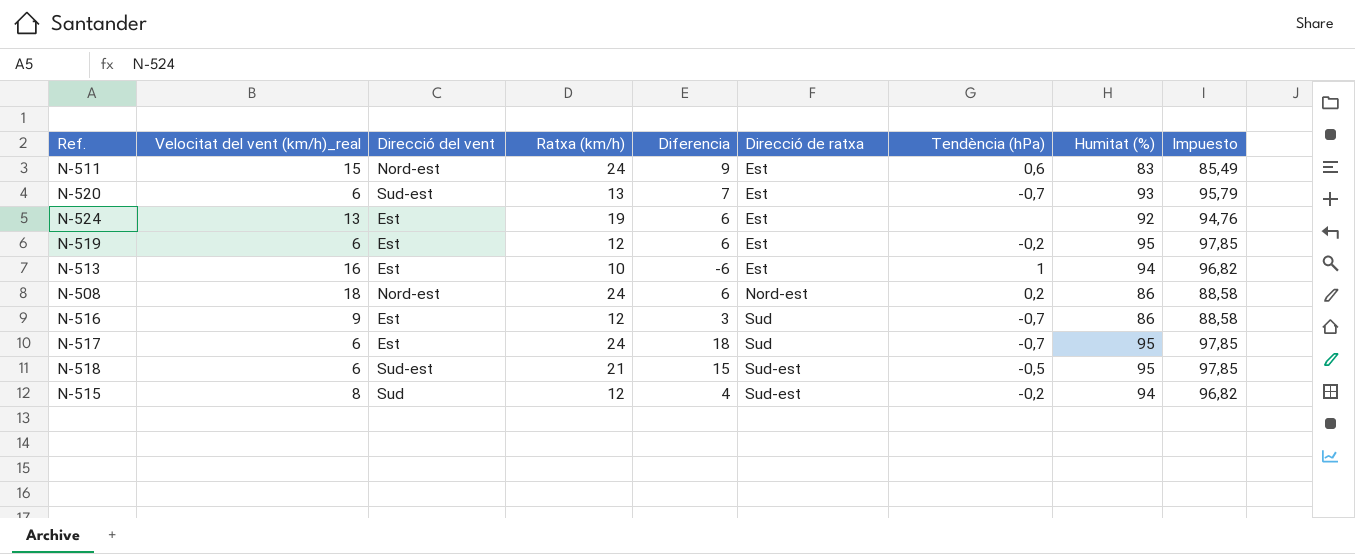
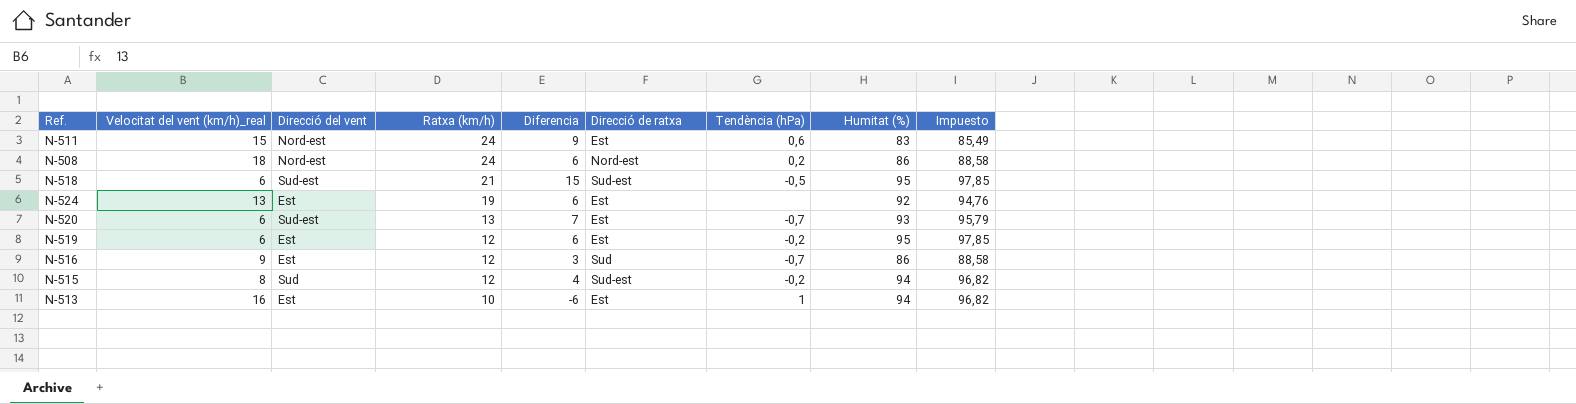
row order: Direcció de ratxa ascending -> Ratxa (km/h) descending
row N-517: 6 | Est | 24 | 18 | Sud | -0,7 | 95 | 97,85 -> none

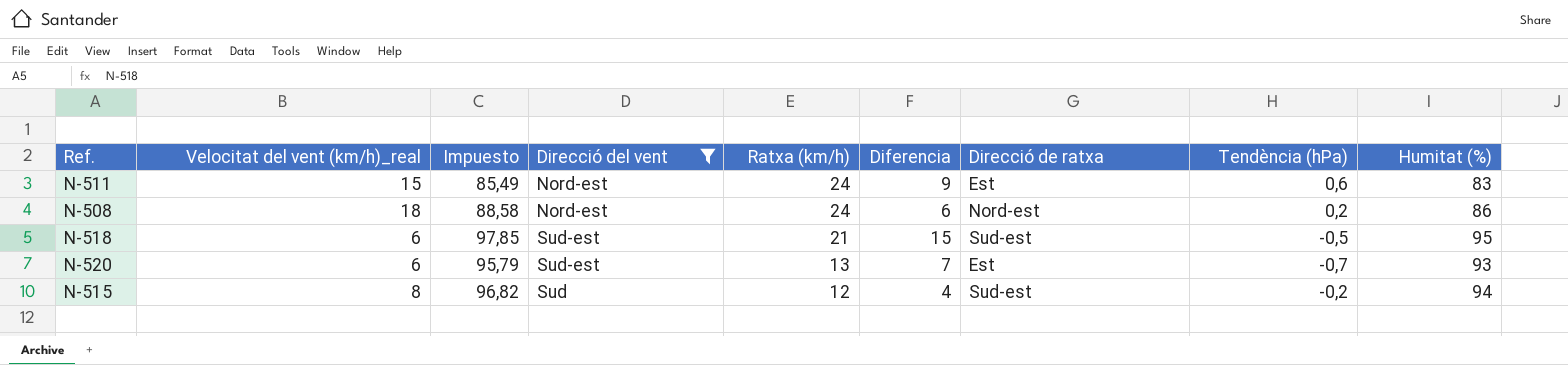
filter: none -> Direcció del vent != Est
column Impuesto | position: 9 -> 3

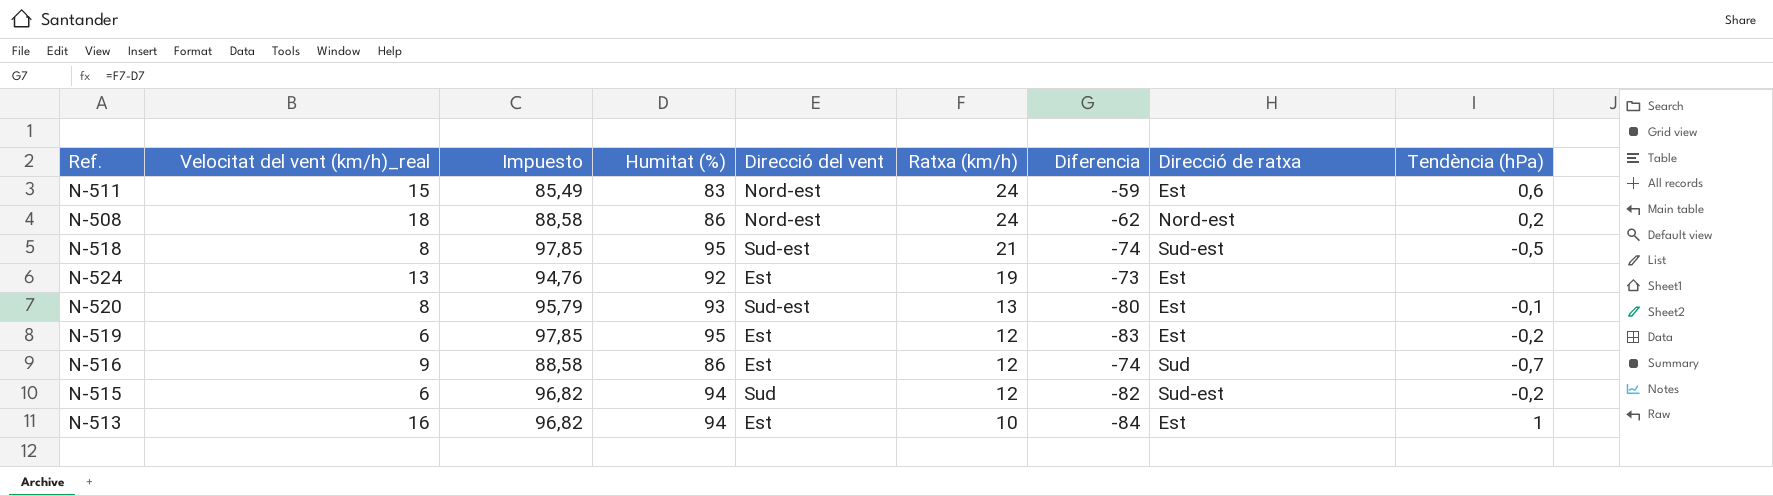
filter: Direcció del vent != Est -> none
column Humitat (%) | position: 9 -> 4
column Diferencia | formula: [Ratxa (km/h)] - [Velocitat del vent (km/h)_real] -> [Ratxa (km/h)] - [Humitat (%)]
N-518 | Velocitat del vent (km/h)_real: 6 -> 8
N-520 | Velocitat del vent (km/h)_real: 6 -> 8
N-520 | Tendència (hPa): -0,7 -> -0,1
N-515 | Velocitat del vent (km/h)_real: 8 -> 6

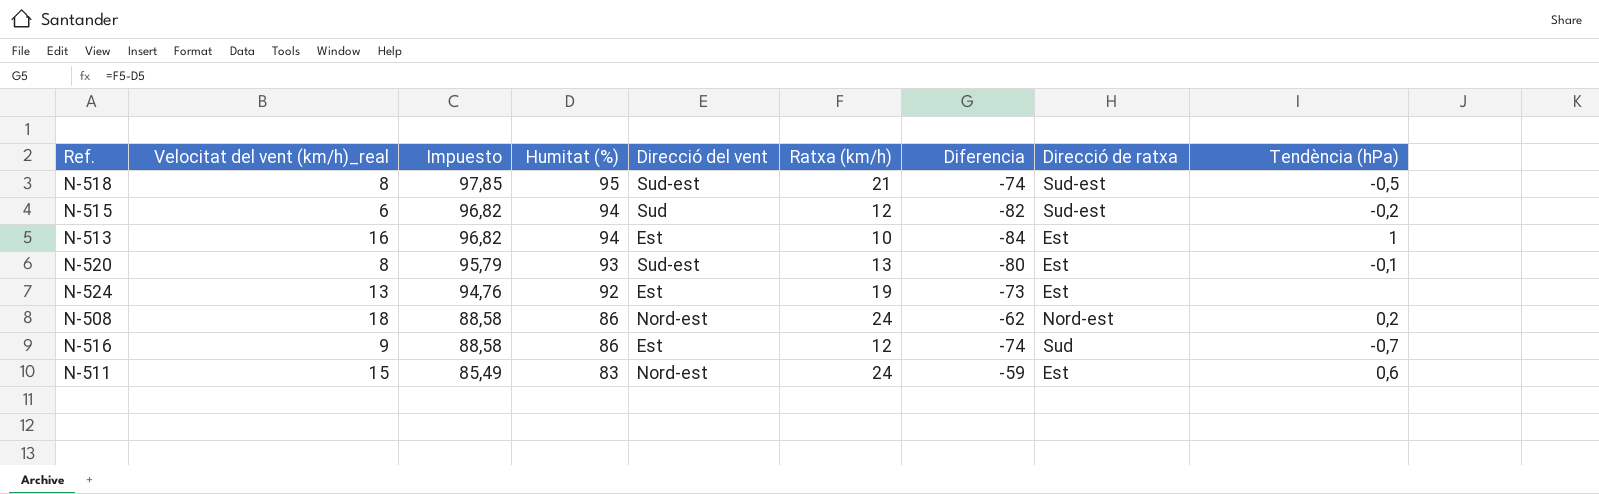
row order: Ratxa (km/h) descending -> Impuesto descending
row N-519: 6 | 97,85 | 95 | Est | 12 | -83 | Est | -0,2 -> none

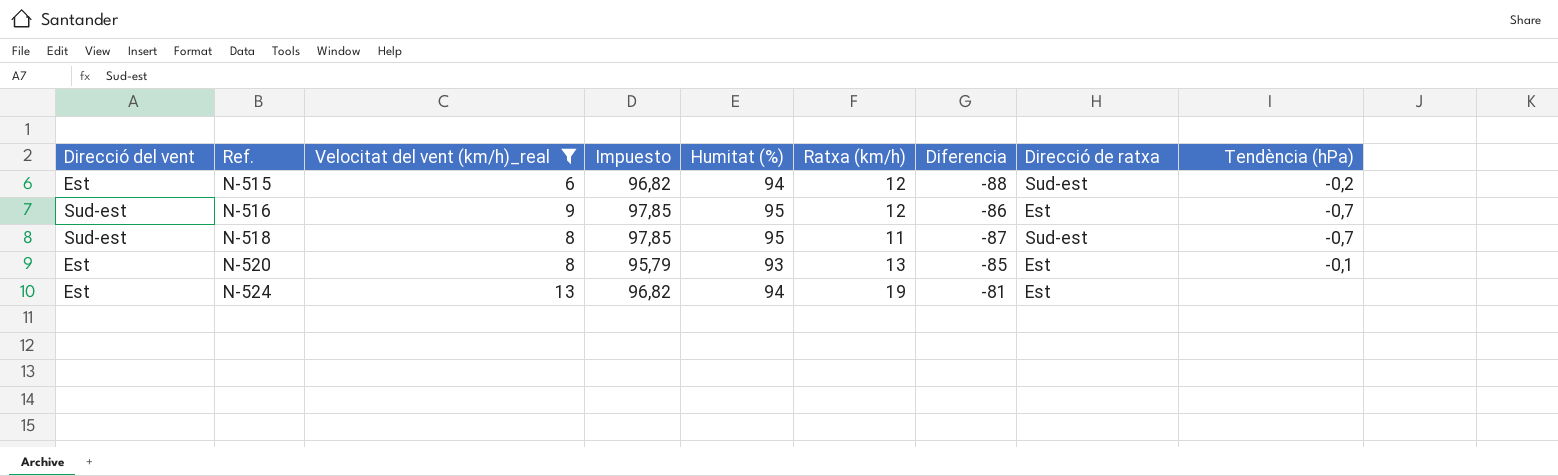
filter: none -> Velocitat del vent (km/h)_real <= 13
row order: Impuesto descending -> Ref. ascending
column Direcció del vent | position: 5 -> 1
column Diferencia | formula: [Ratxa (km/h)] - [Humitat (%)] -> [Velocitat del vent (km/h)_real] - [Humitat (%)]
N-515 | Direcció del vent: Sud -> Est
N-516 | Direcció del vent: Est -> Sud-est
N-516 | Impuesto: 88,58 -> 97,85
N-516 | Humitat (%): 86 -> 95
N-516 | Direcció de ratxa: Sud -> Est
N-518 | Ratxa (km/h): 21 -> 11
N-518 | Tendència (hPa): -0,5 -> -0,7
N-520 | Direcció del vent: Sud-est -> Est
N-524 | Impuesto: 94,76 -> 96,82
N-524 | Humitat (%): 92 -> 94

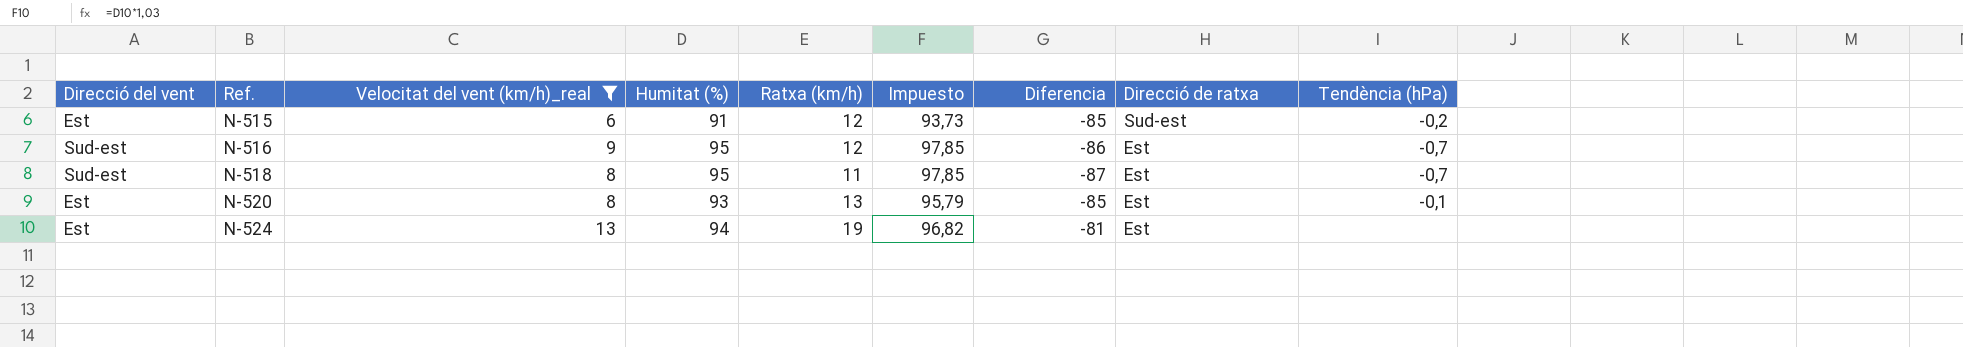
column Impuesto | position: 4 -> 6
N-515 | Humitat (%): 94 -> 91
N-515 | Impuesto: 96,82 -> 93,73
N-515 | Diferencia: -88 -> -85
N-518 | Direcció de ratxa: Sud-est -> Est

